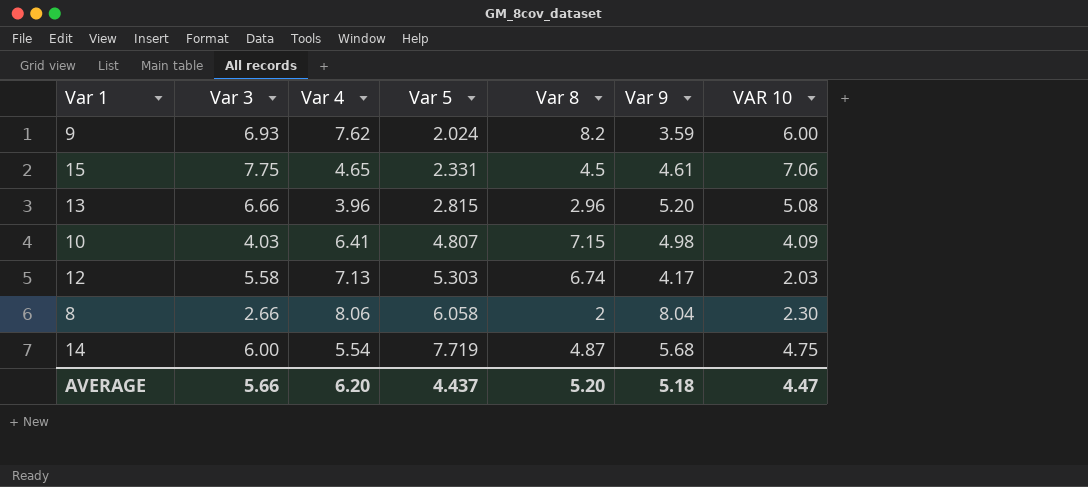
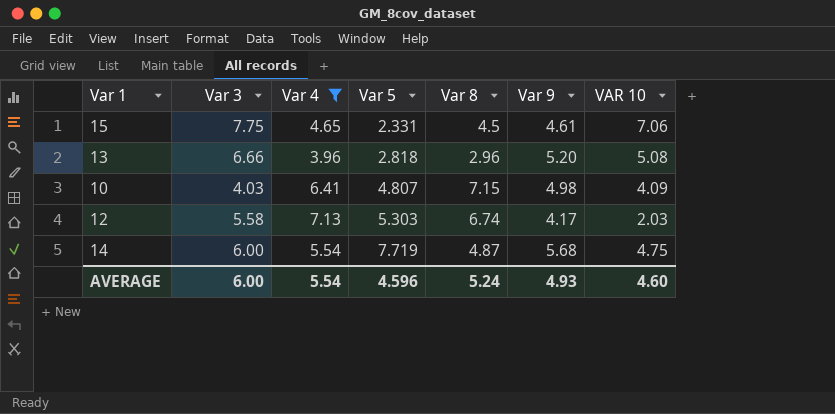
filter: none -> Var 4 <= 7.13
13 | Var 5: 2.815 -> 2.818
AVERAGE | Var 3: 5.66 -> 6.00
AVERAGE | Var 4: 6.20 -> 5.54
AVERAGE | Var 5: 4.437 -> 4.596
AVERAGE | Var 8: 5.20 -> 5.24
AVERAGE | Var 9: 5.18 -> 4.93
AVERAGE | VAR 10: 4.47 -> 4.60

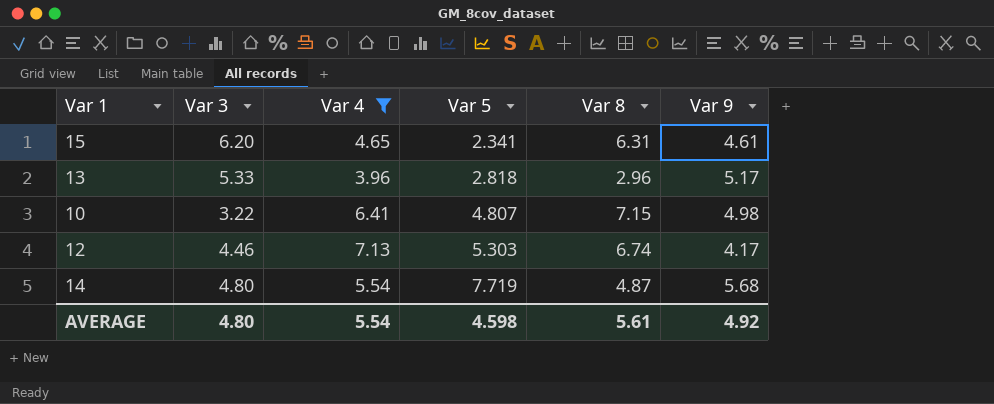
column VAR 10 | position: 7 -> none
15 | Var 3: 7.75 -> 6.20
15 | Var 5: 2.331 -> 2.341
15 | Var 8: 4.5 -> 6.31
13 | Var 3: 6.66 -> 5.33
13 | Var 9: 5.20 -> 5.17
10 | Var 3: 4.03 -> 3.22
12 | Var 3: 5.58 -> 4.46
14 | Var 3: 6.00 -> 4.80
AVERAGE | Var 3: 6.00 -> 4.80
AVERAGE | Var 5: 4.596 -> 4.598
AVERAGE | Var 8: 5.24 -> 5.61
AVERAGE | Var 9: 4.93 -> 4.92

